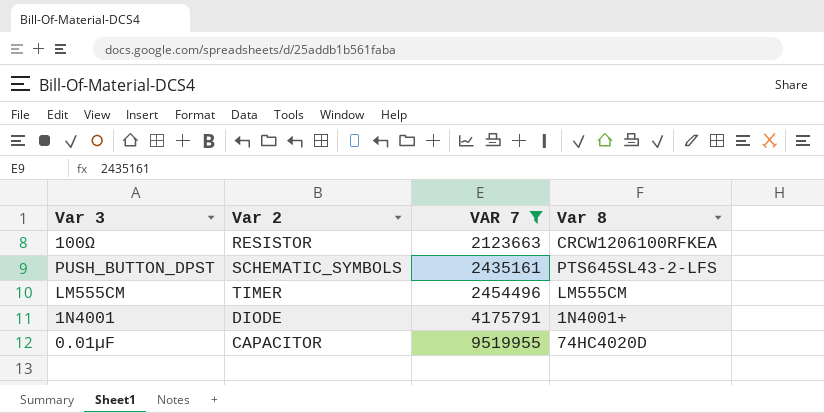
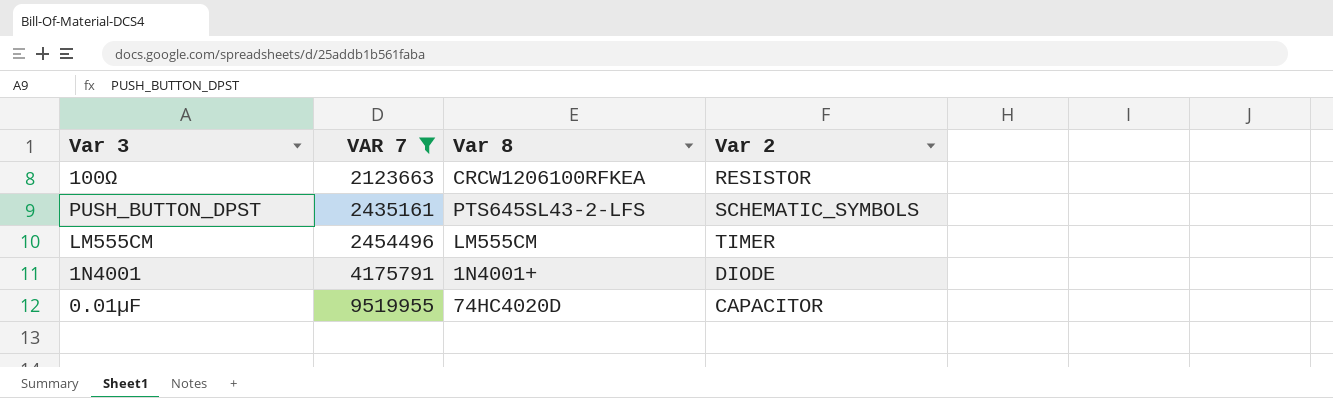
column Var 2 | position: 2 -> 4

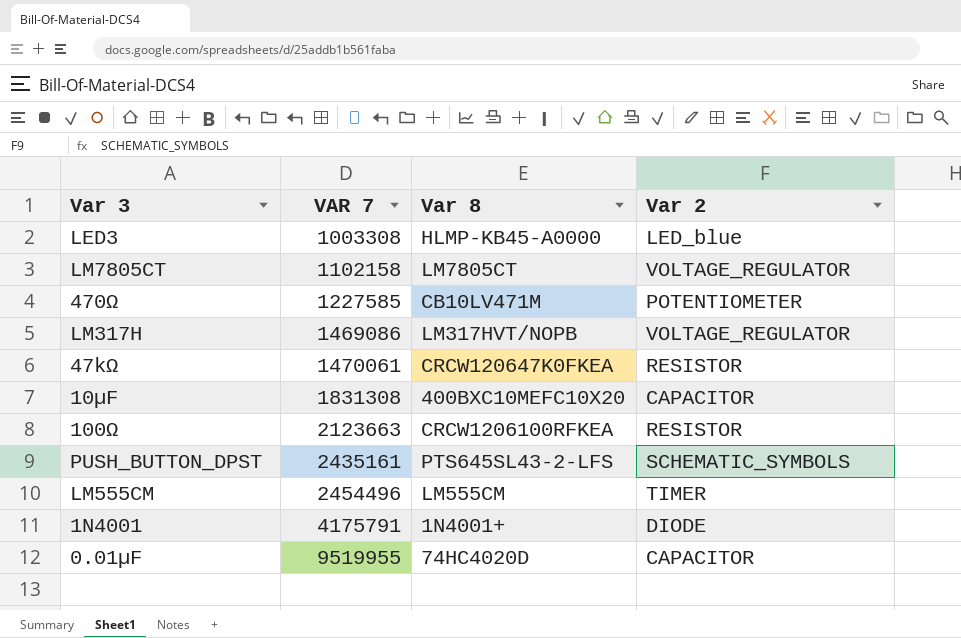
filter: VAR 7 >= 2123663 -> none

